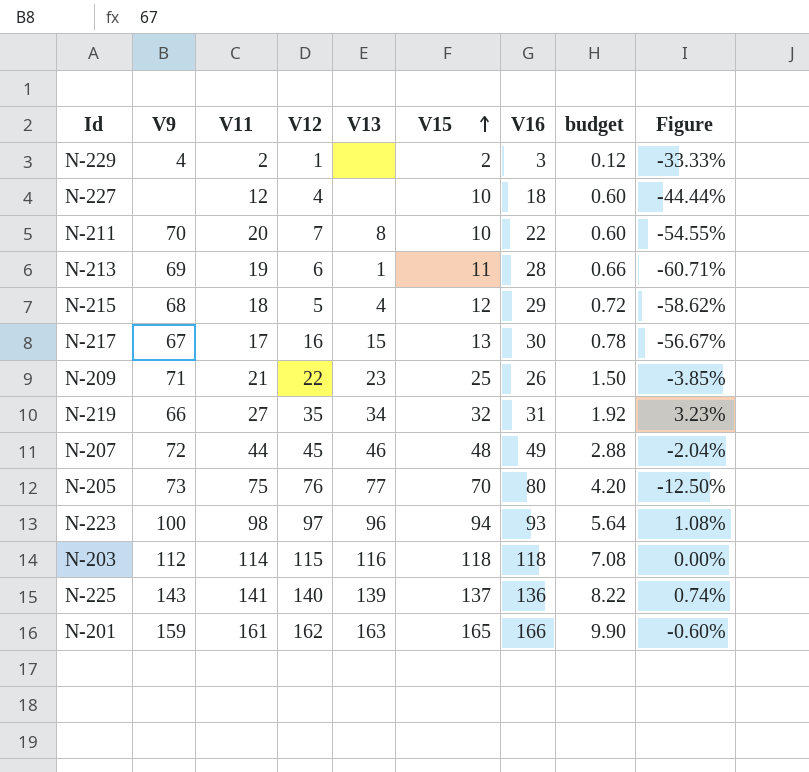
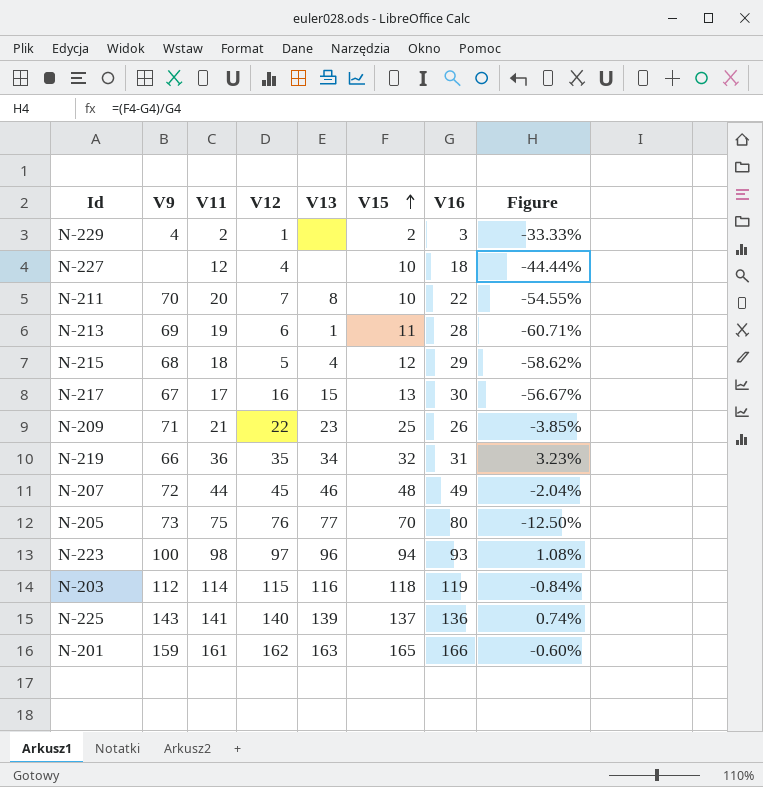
column budget | formula: [V15] * 0.06 -> none
N-219 | V11: 27 -> 36
N-203 | V16: 118 -> 119
N-203 | Figure: 0.00% -> -0.84%

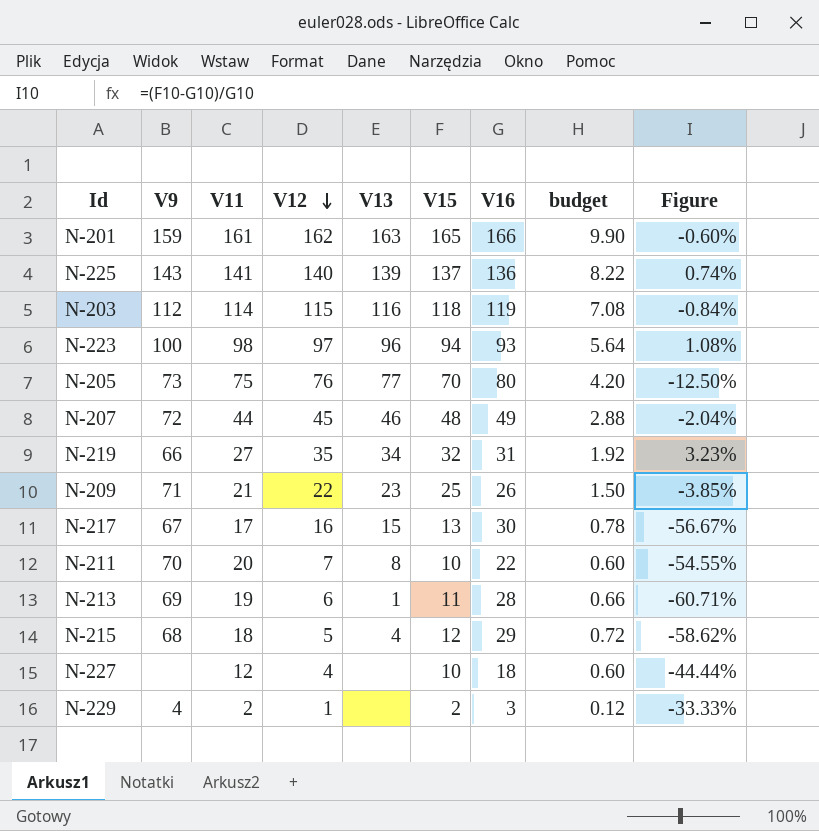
row order: V15 ascending -> V12 descending
column budget | formula: none -> [V15] * 0.06
N-219 | V11: 36 -> 27

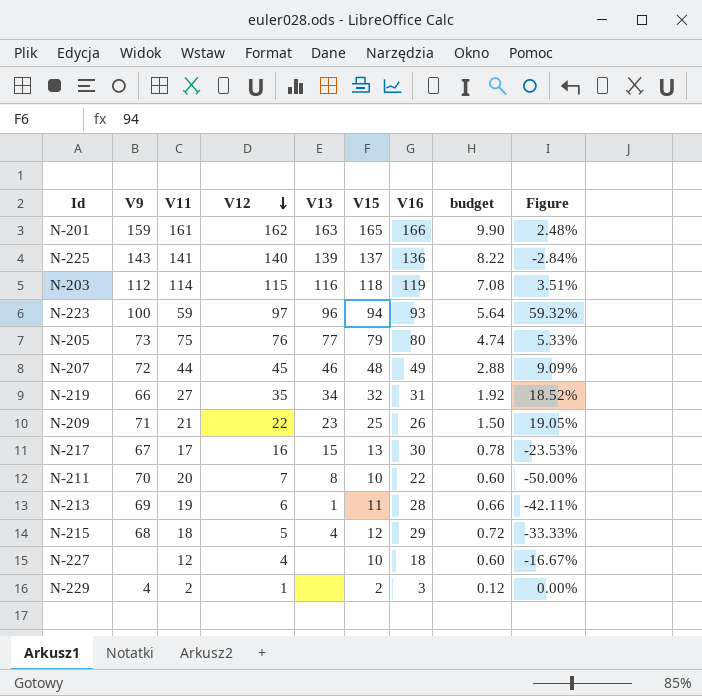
column Figure | formula: ([V15] - [V16]) / [V16] -> ([V15] - [V11]) / [V11]
N-223 | V11: 98 -> 59
N-205 | V15: 70 -> 79
N-205 | budget: 4.20 -> 4.74

